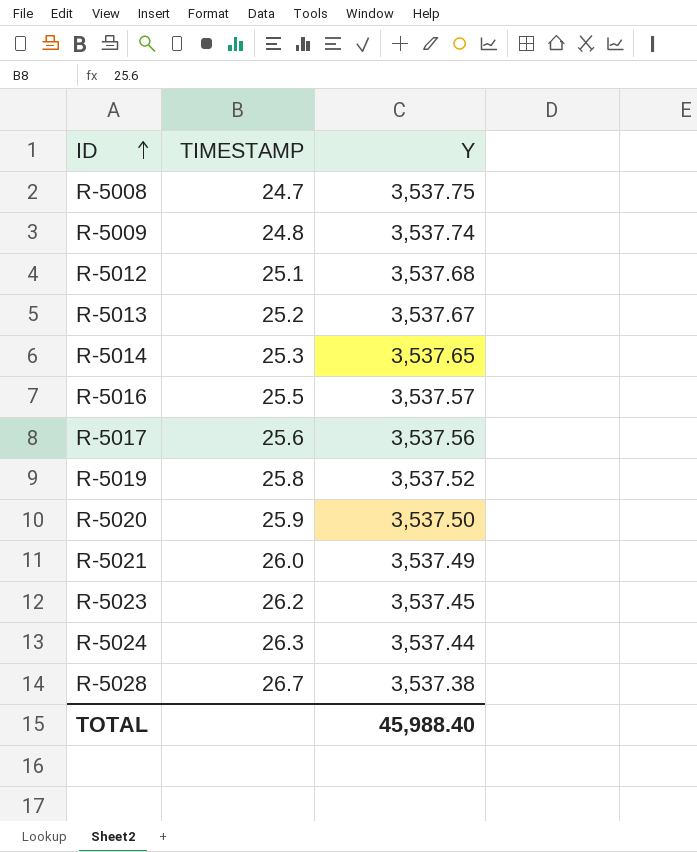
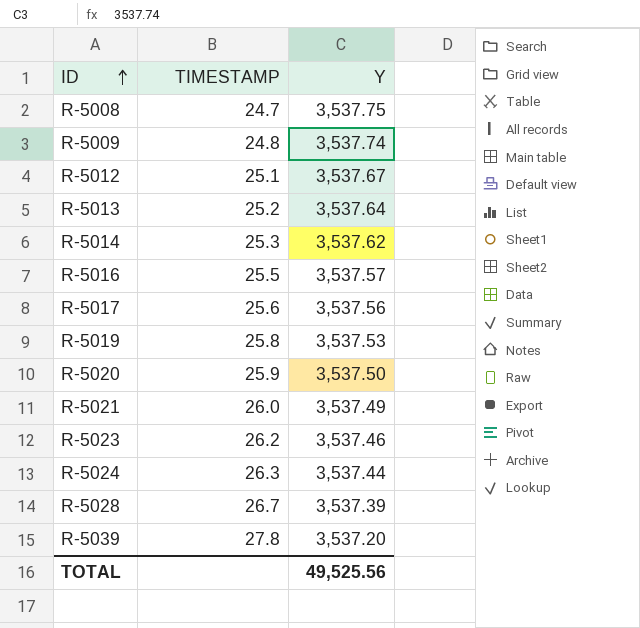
R-5012 | Y: 3,537.68 -> 3,537.67
R-5013 | Y: 3,537.67 -> 3,537.64
R-5014 | Y: 3,537.65 -> 3,537.62
R-5019 | Y: 3,537.52 -> 3,537.53
R-5023 | Y: 3,537.45 -> 3,537.46
R-5028 | Y: 3,537.38 -> 3,537.39
row R-5039: none -> 27.8 | 3,537.20
TOTAL | Y: 45,988.40 -> 49,525.56

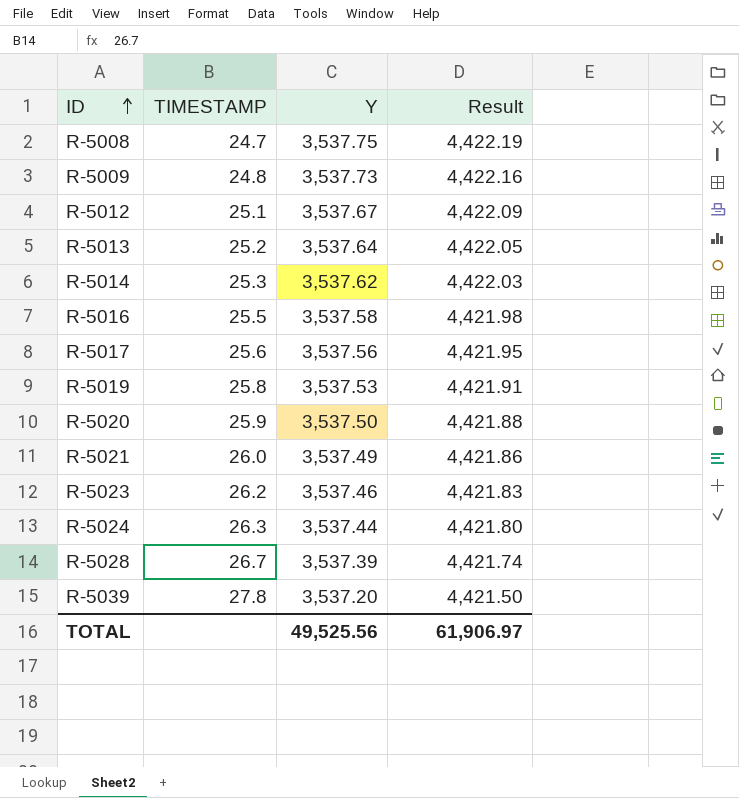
column Result | formula: none -> [Y] * 1.25
R-5009 | Y: 3,537.74 -> 3,537.73
R-5016 | Y: 3,537.57 -> 3,537.58

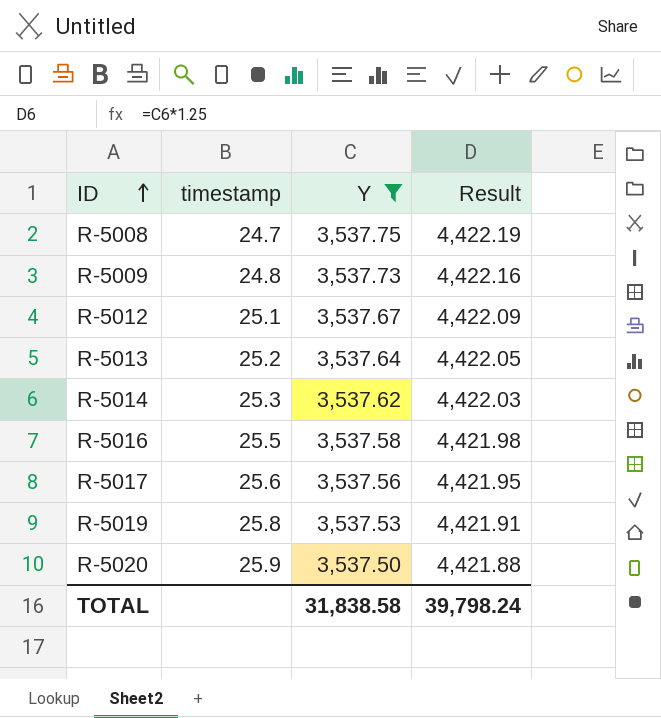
filter: none -> Y >= 3,537.50
column name: TIMESTAMP -> timestamp
TOTAL | Y: 49,525.56 -> 31,838.58
TOTAL | Result: 61,906.97 -> 39,798.24

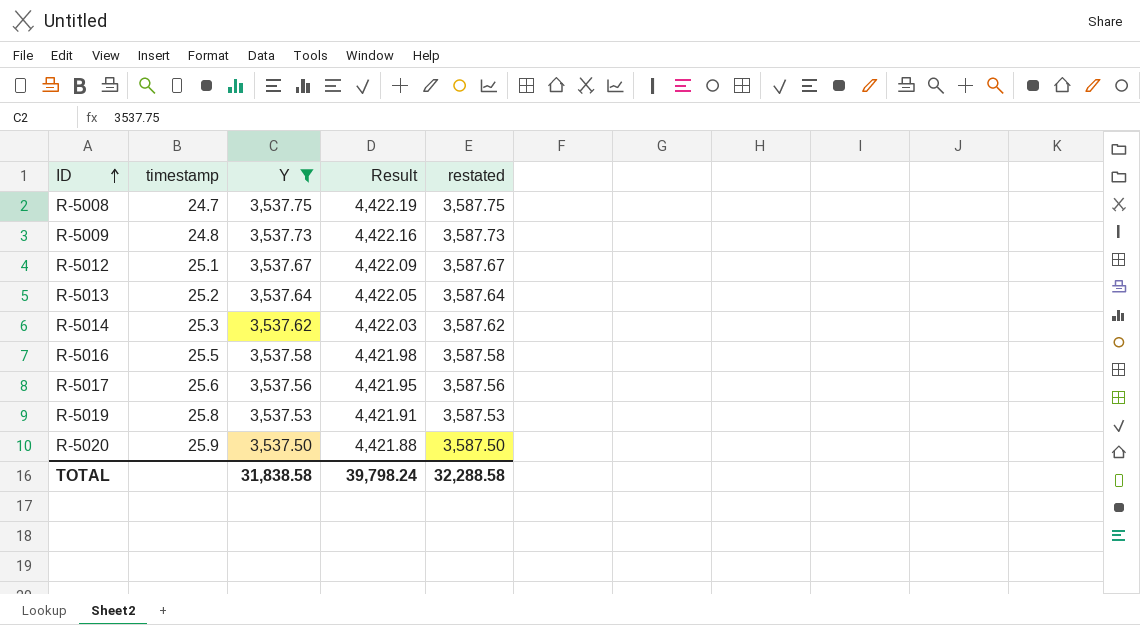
column restated | formula: none -> [Y] + 50

